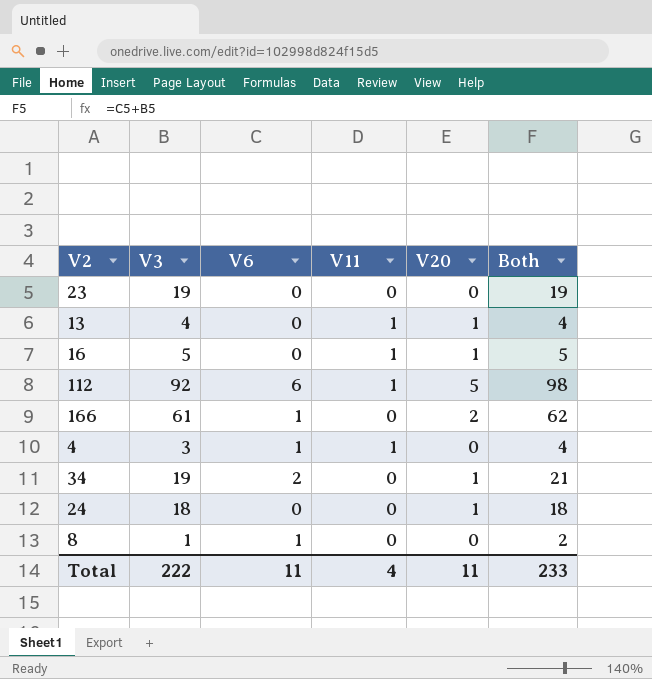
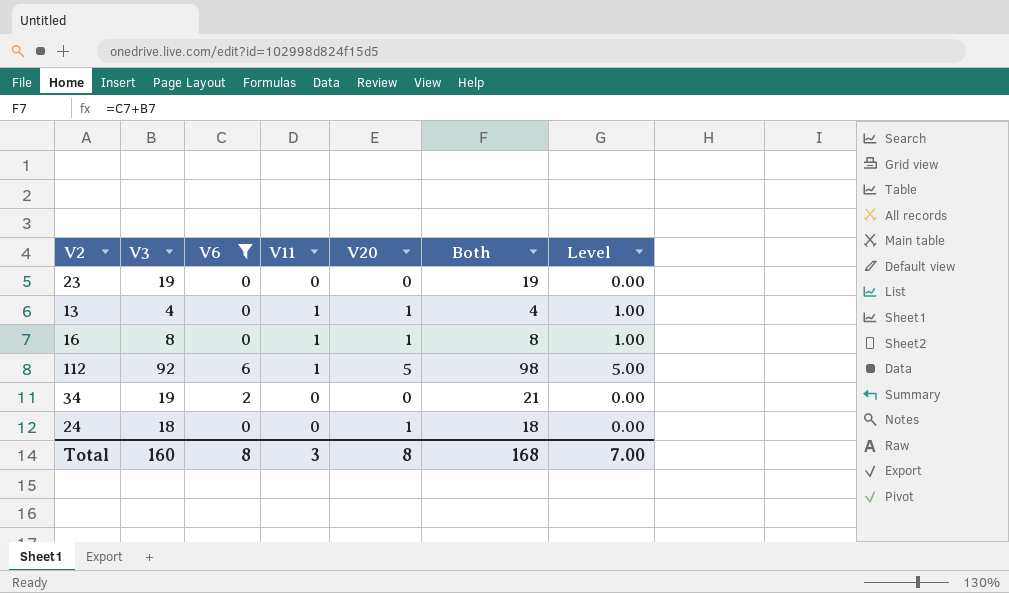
filter: none -> V6 != 1
column Level | formula: none -> [V11] * [V20]
16 | V3: 5 -> 8
16 | Both: 5 -> 8
34 | V20: 1 -> 0
Total | V3: 222 -> 160
Total | V6: 11 -> 8
Total | V11: 4 -> 3
Total | V20: 11 -> 8
Total | Both: 233 -> 168

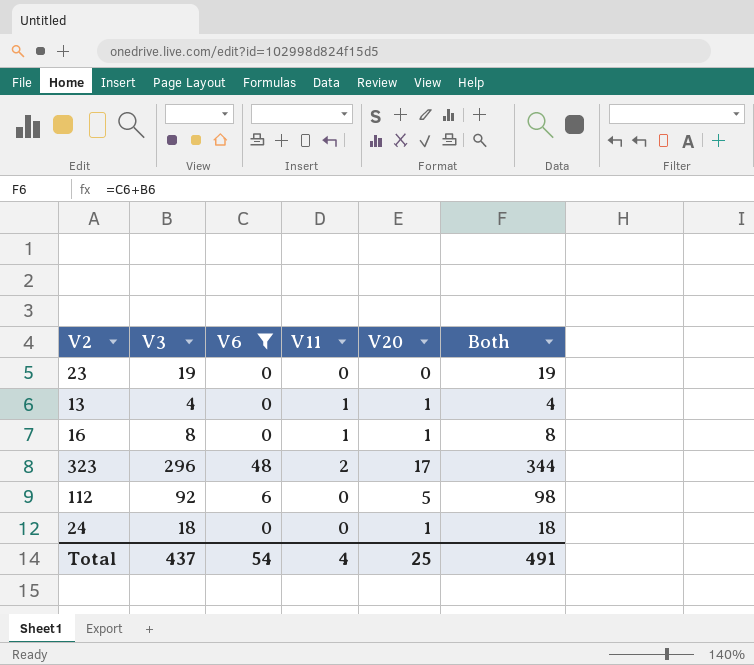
column Level | formula: [V11] * [V20] -> none
row 34: 19 | 2 | 0 | 0 | 21 | 0.00 -> none
row 323: none -> 296 | 48 | 2 | 17 | 344
112 | V11: 1 -> 0
Total | V3: 160 -> 437
Total | V6: 8 -> 54
Total | V11: 3 -> 4
Total | V20: 8 -> 25
Total | Both: 168 -> 491

